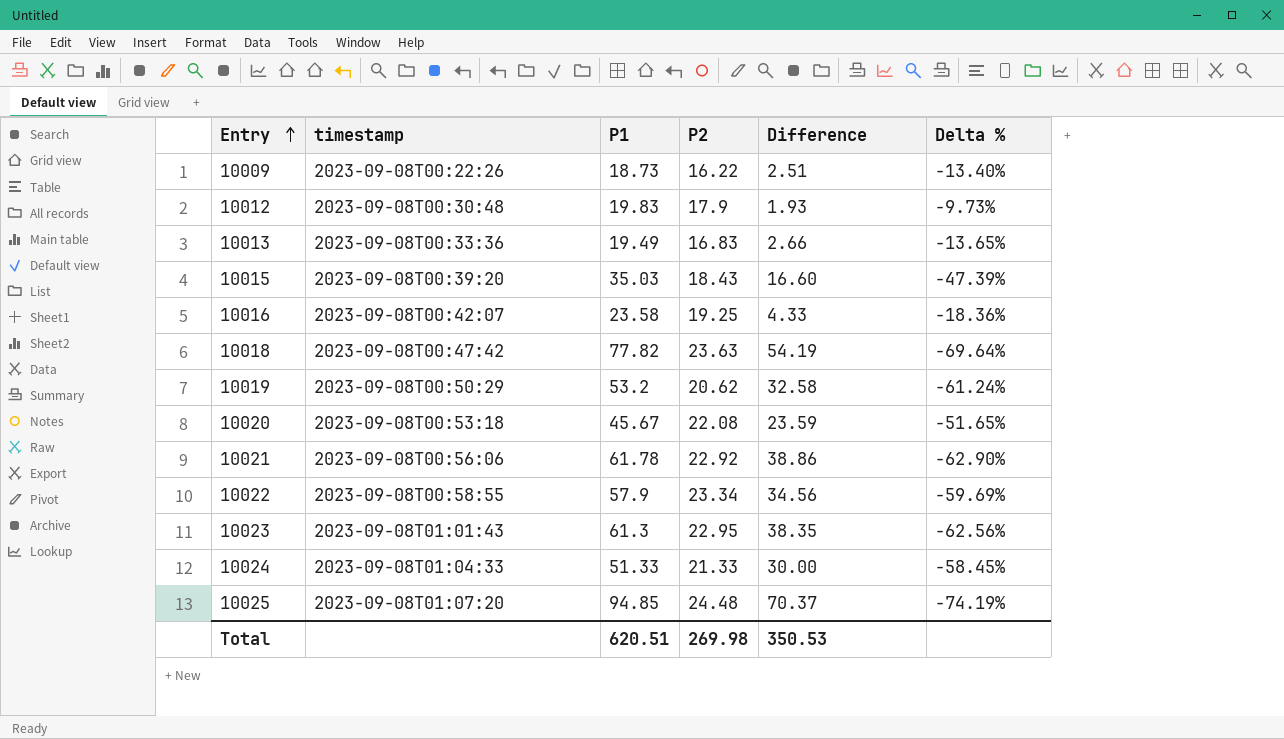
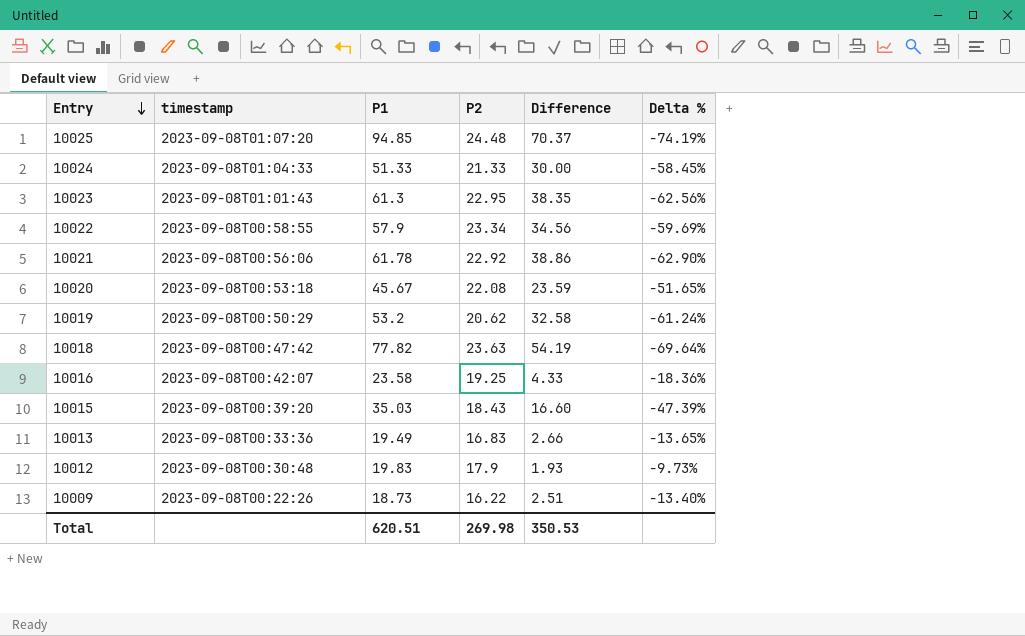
row order: Entry ascending -> Entry descending

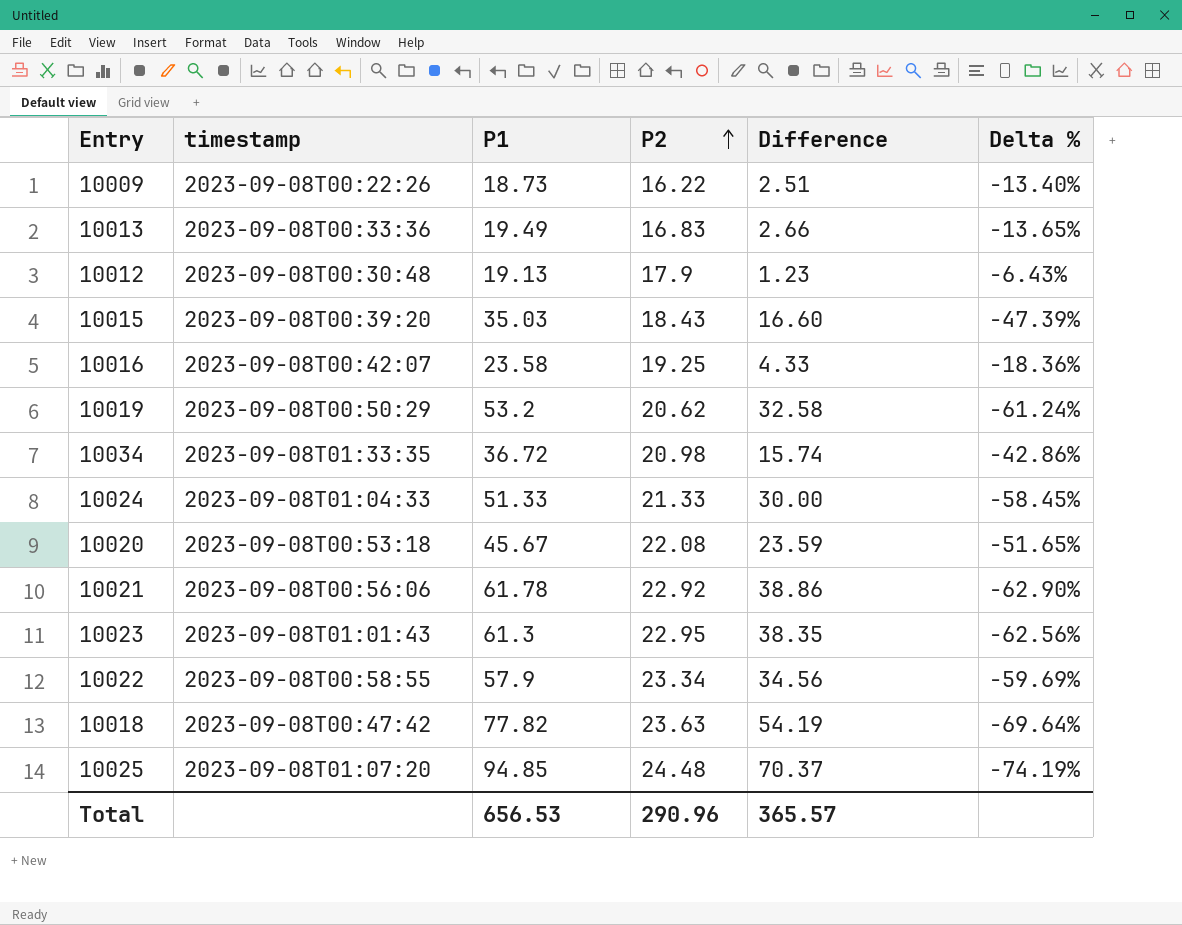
row order: Entry descending -> P2 ascending
10012 | P1: 19.83 -> 19.13
10012 | Difference: 1.93 -> 1.23
10012 | Delta %: -9.73% -> -6.43%
row 10034: none -> 2023-09-08T01:33:35 | 36.72 | 20.98 | 15.74 | -42.86%
Total | P1: 620.51 -> 656.53
Total | P2: 269.98 -> 290.96
Total | Difference: 350.53 -> 365.57

